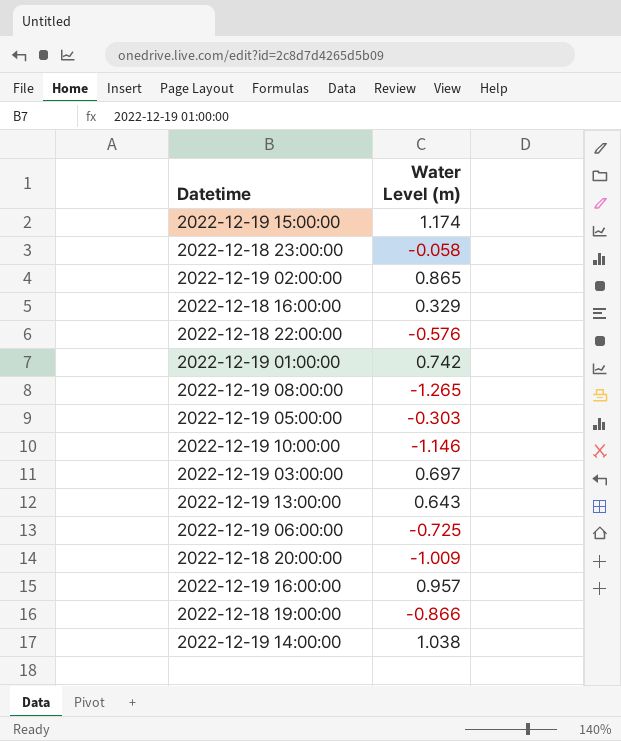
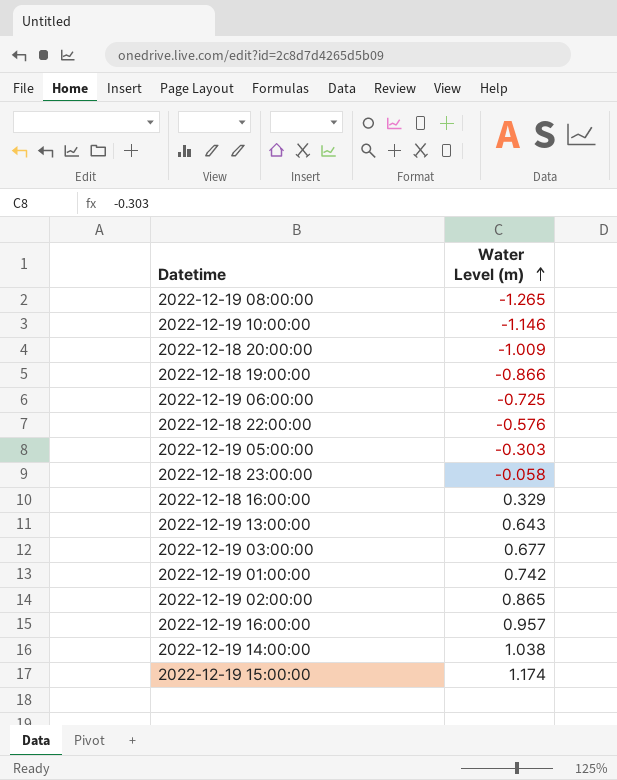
row order: none -> Water Level (m) ascending
2022-12-19 03:00:00 | Water Level (m): 0.697 -> 0.677

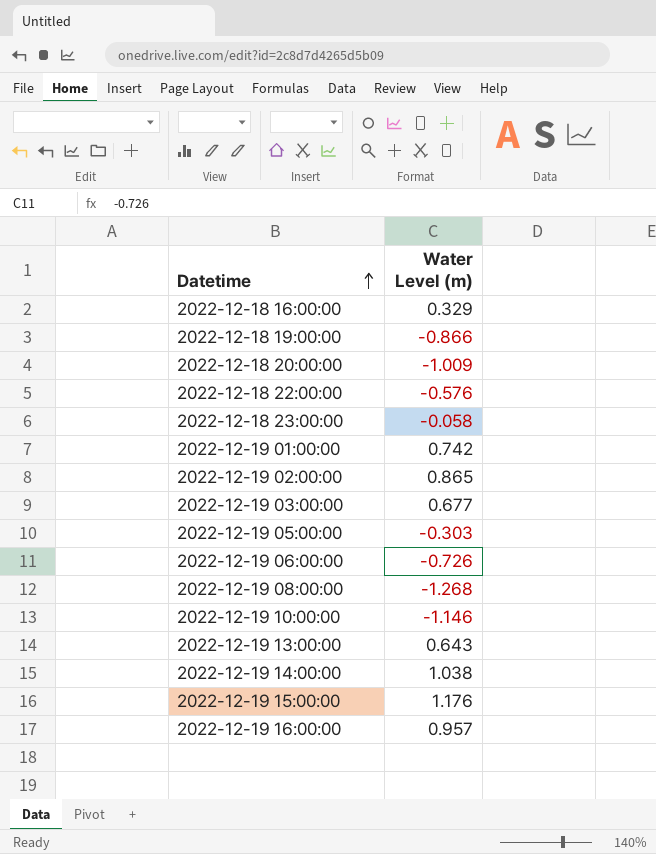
row order: Water Level (m) ascending -> Datetime ascending
2022-12-19 06:00:00 | Water Level (m): -0.725 -> -0.726
2022-12-19 08:00:00 | Water Level (m): -1.265 -> -1.268
2022-12-19 15:00:00 | Water Level (m): 1.174 -> 1.176

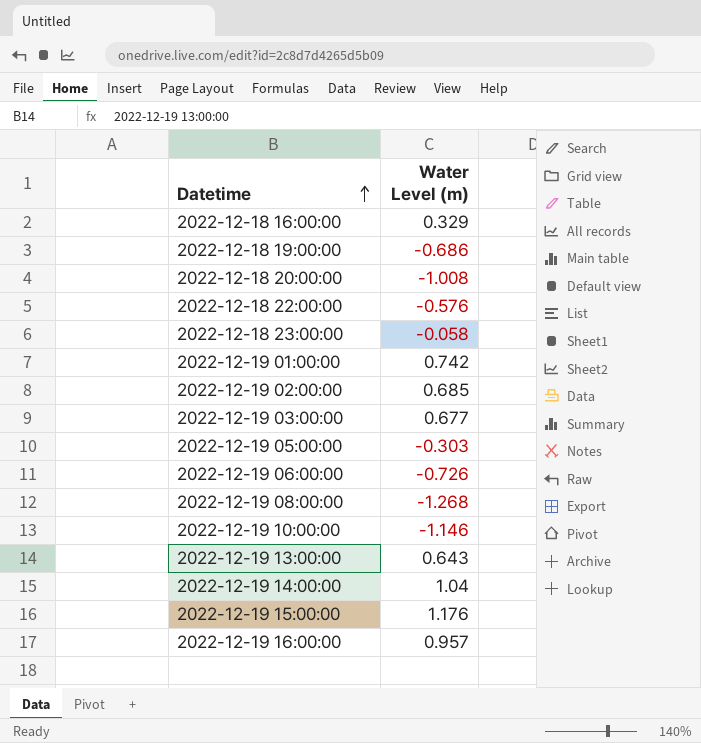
2022-12-18 19:00:00 | Water Level (m): -0.866 -> -0.686
2022-12-18 20:00:00 | Water Level (m): -1.009 -> -1.008
2022-12-19 02:00:00 | Water Level (m): 0.865 -> 0.685
2022-12-19 14:00:00 | Water Level (m): 1.038 -> 1.04

